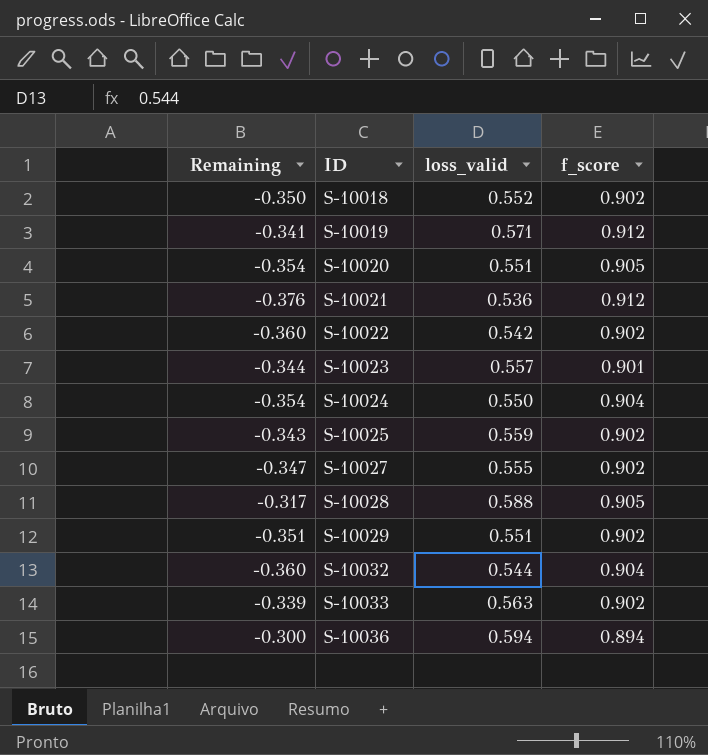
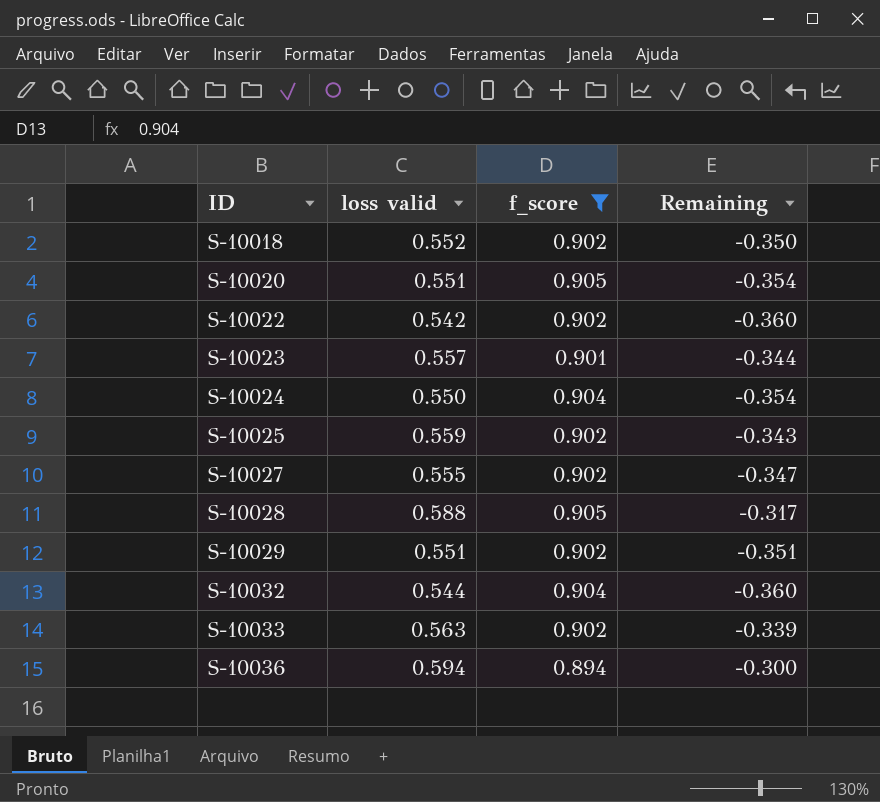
filter: none -> f_score != 0.912
column name: loss_valid -> loss valid
column Remaining | position: 1 -> 4

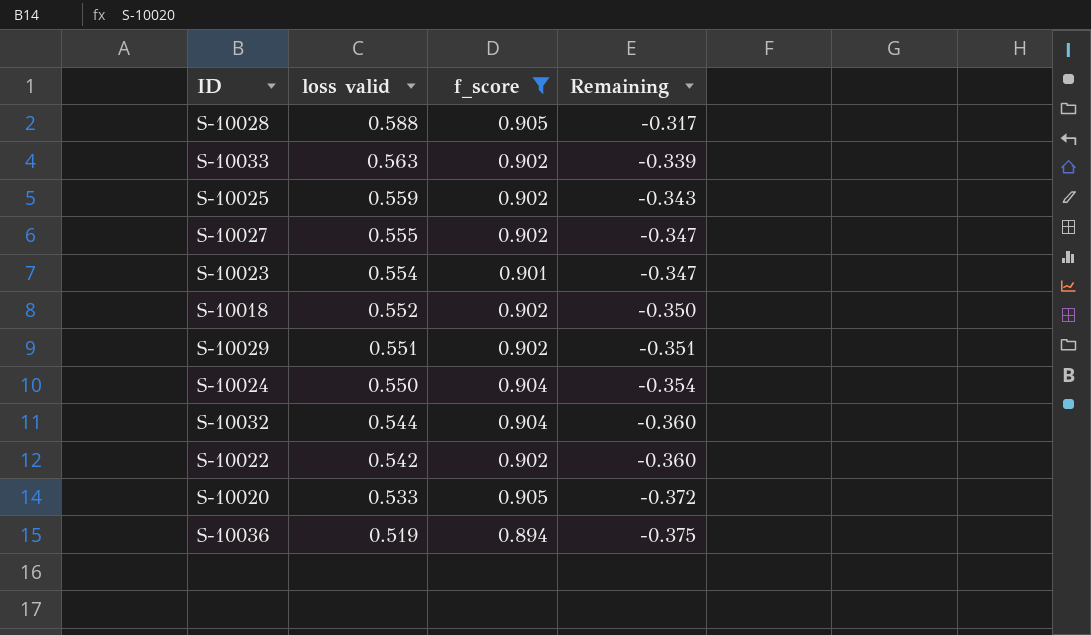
row order: ID ascending -> loss valid descending
S-10023 | loss valid: 0.557 -> 0.554
S-10023 | Remaining: -0.344 -> -0.347
S-10020 | loss valid: 0.551 -> 0.533
S-10020 | Remaining: -0.354 -> -0.372
S-10036 | loss valid: 0.594 -> 0.519
S-10036 | Remaining: -0.300 -> -0.375

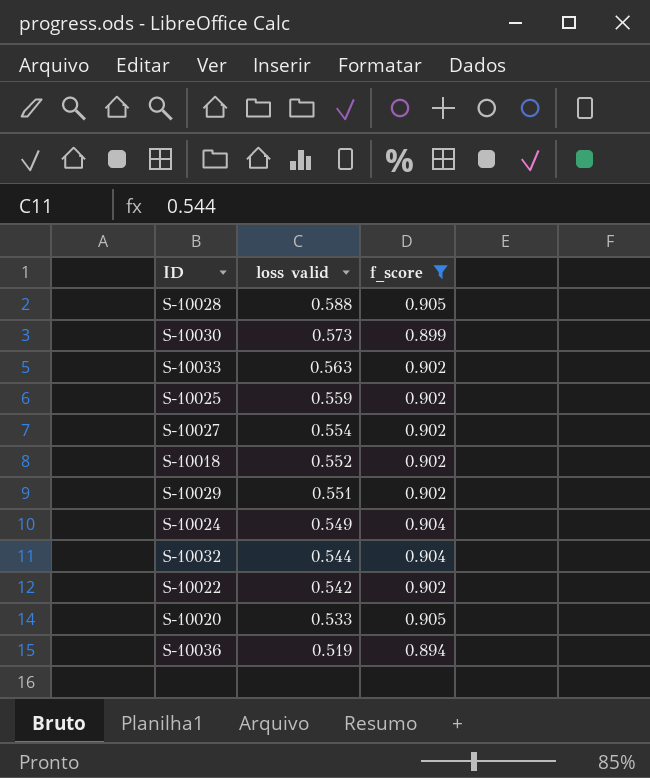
column Remaining | formula: [loss valid] - [f_score] -> none
row S-10023: 0.554 | 0.901 | -0.347 -> none
row S-10030: none -> 0.573 | 0.899
S-10027 | loss valid: 0.555 -> 0.554
S-10024 | loss valid: 0.550 -> 0.549

